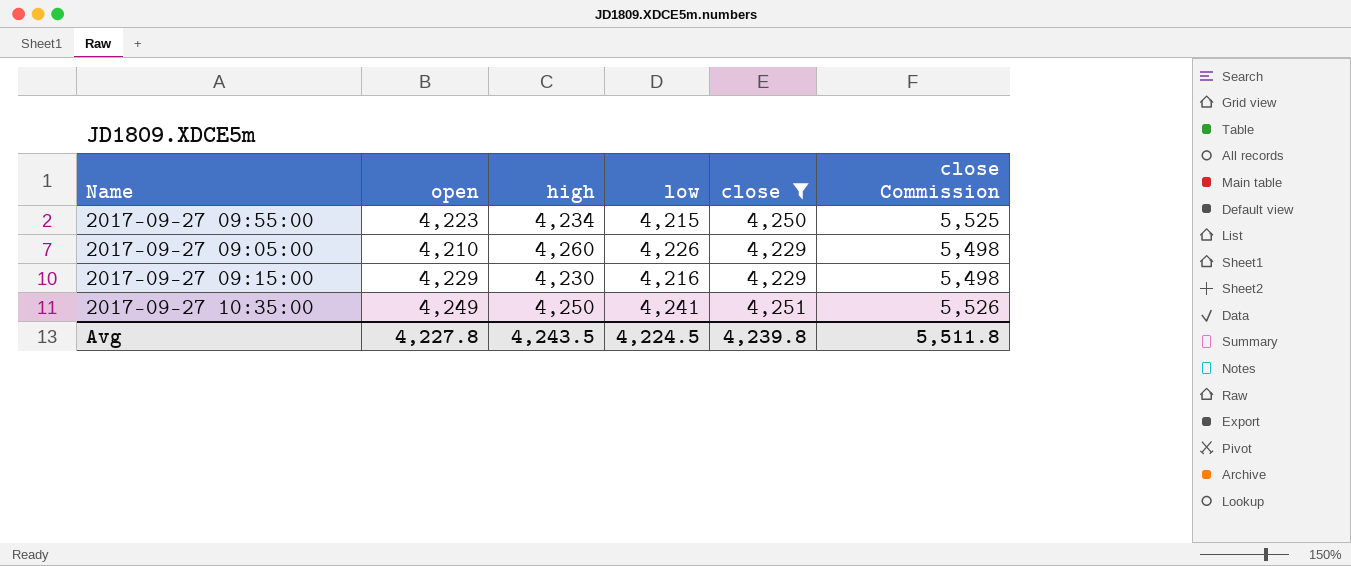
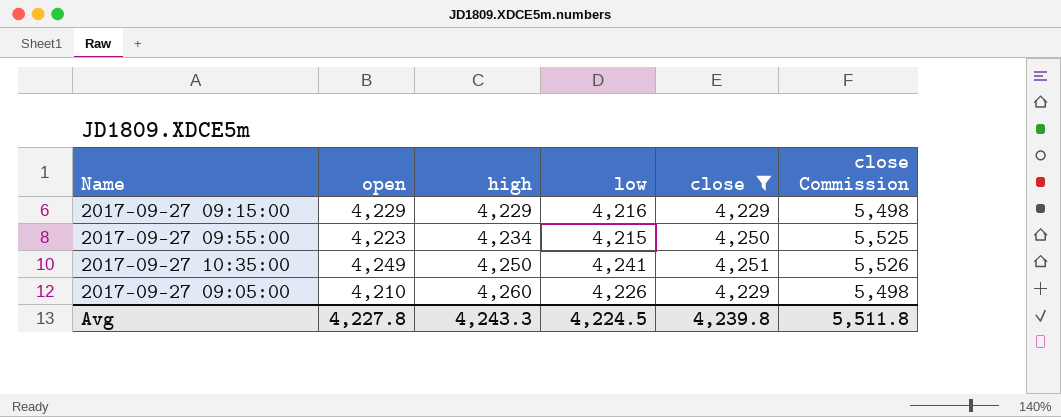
row order: none -> high ascending
2017-09-27 09:15:00 | high: 4,230 -> 4,229
Avg | high: 4,243.5 -> 4,243.3

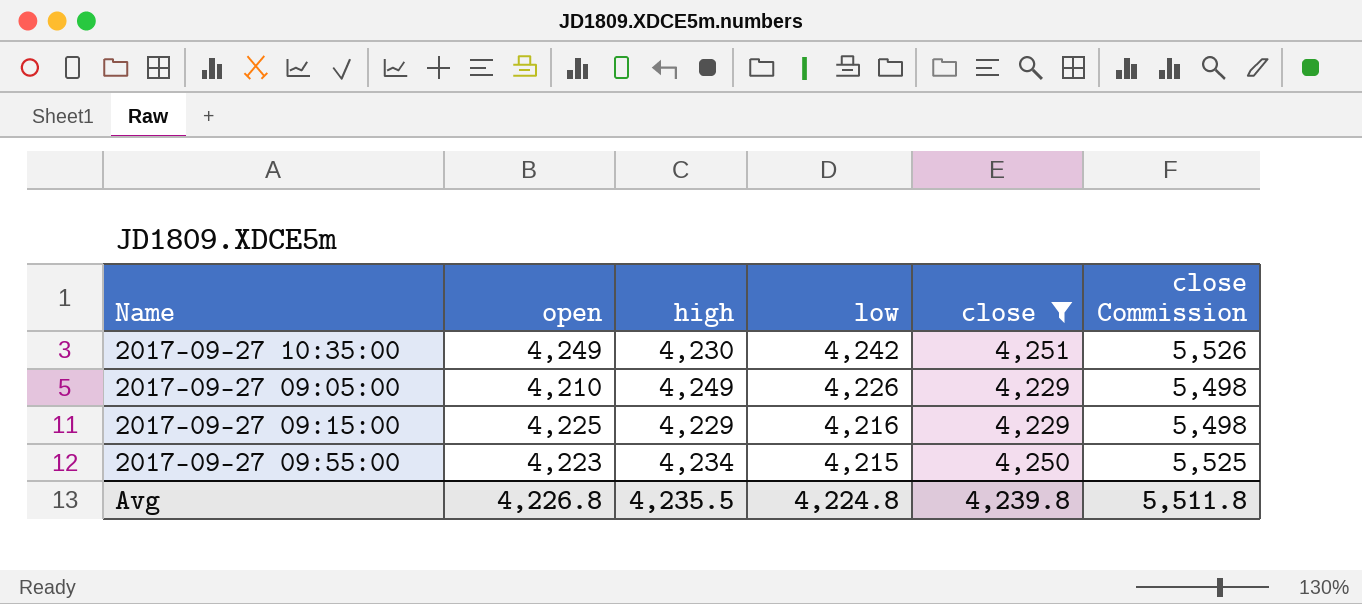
row order: high ascending -> low descending
2017-09-27 10:35:00 | high: 4,250 -> 4,230
2017-09-27 10:35:00 | low: 4,241 -> 4,242
2017-09-27 09:05:00 | high: 4,260 -> 4,249
2017-09-27 09:15:00 | open: 4,229 -> 4,225
Avg | open: 4,227.8 -> 4,226.8
Avg | high: 4,243.3 -> 4,235.5
Avg | low: 4,224.5 -> 4,224.8

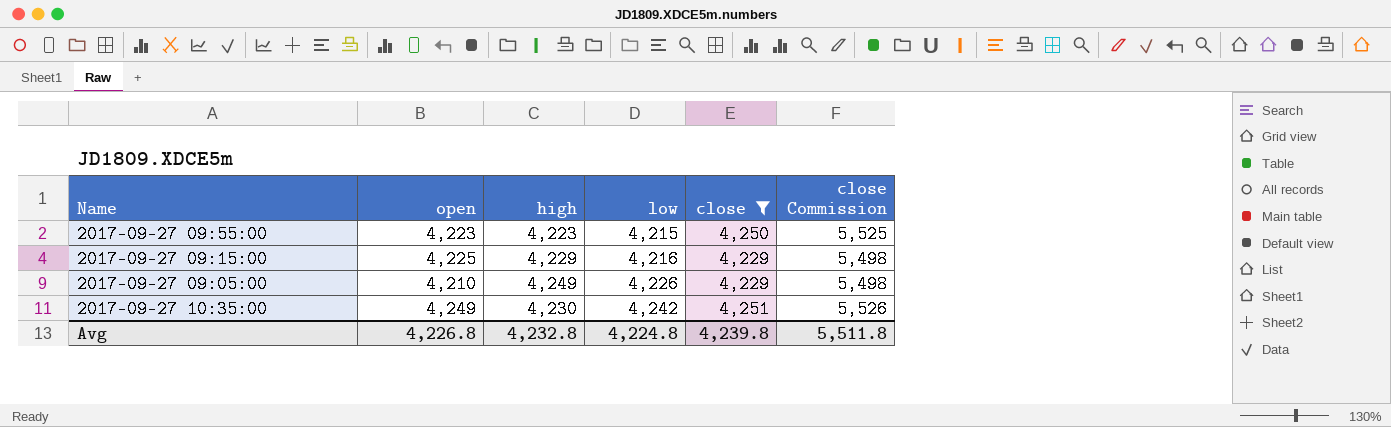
row order: low descending -> low ascending
2017-09-27 09:55:00 | high: 4,234 -> 4,223
Avg | high: 4,235.5 -> 4,232.8

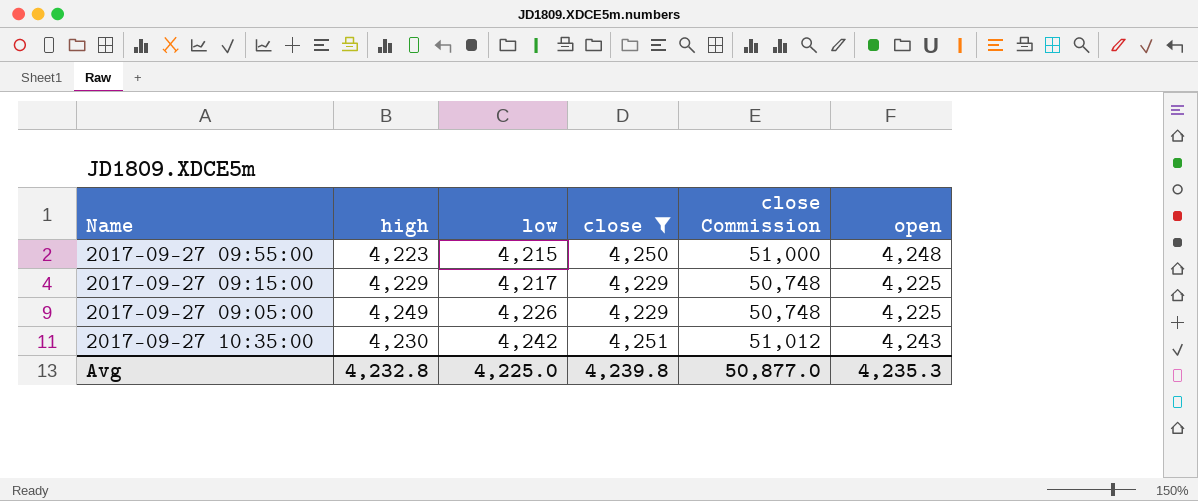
column close Commission | formula: [close] * 1.3 -> [close] * 12
column open | position: 2 -> 6
2017-09-27 09:55:00 | open: 4,223 -> 4,248
2017-09-27 09:15:00 | low: 4,216 -> 4,217
2017-09-27 09:05:00 | open: 4,210 -> 4,225
2017-09-27 10:35:00 | open: 4,249 -> 4,243
Avg | low: 4,224.8 -> 4,225.0
Avg | close Commission: 5,511.8 -> 50,877.0
Avg | open: 4,226.8 -> 4,235.3

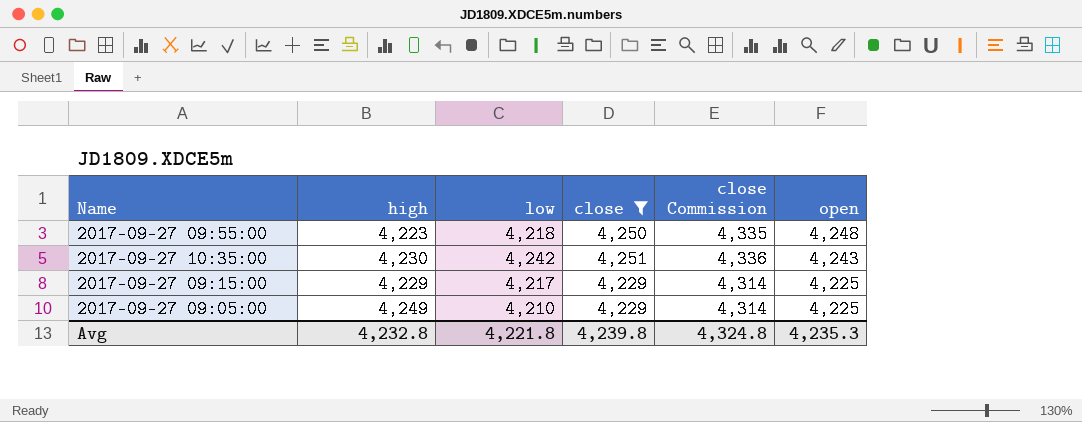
row order: low ascending -> open descending
column close Commission | formula: [close] * 12 -> [close] * 1.02
2017-09-27 09:55:00 | low: 4,215 -> 4,218
2017-09-27 09:05:00 | low: 4,226 -> 4,210
Avg | low: 4,225.0 -> 4,221.8
Avg | close Commission: 50,877.0 -> 4,324.8

